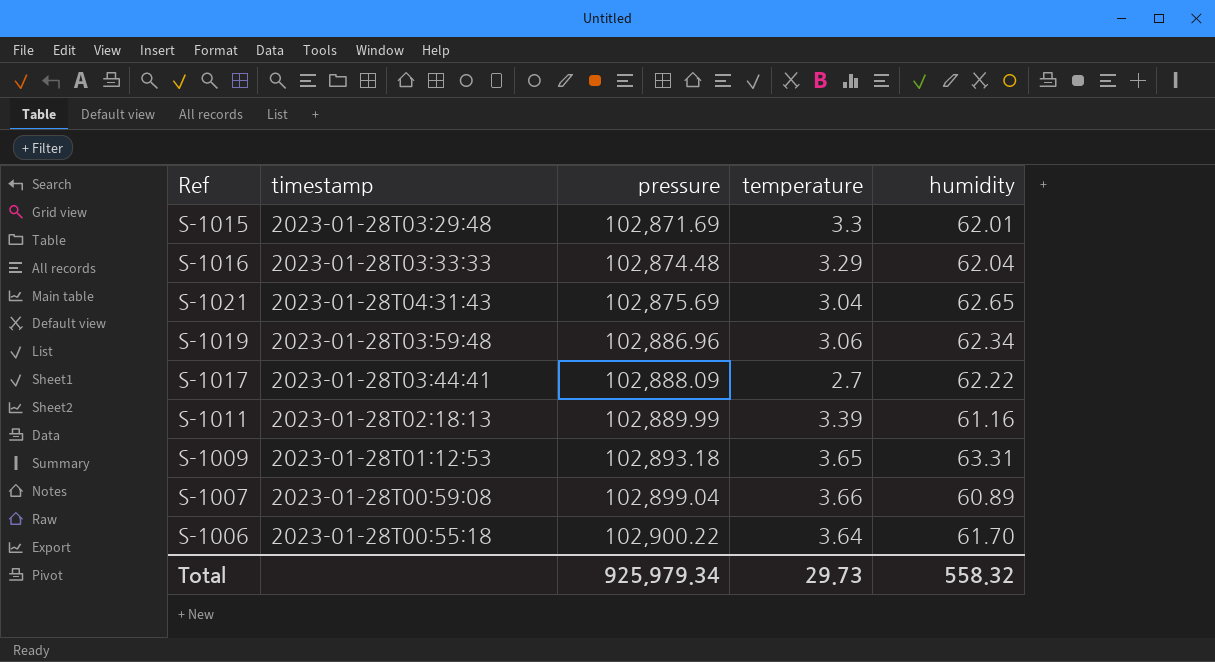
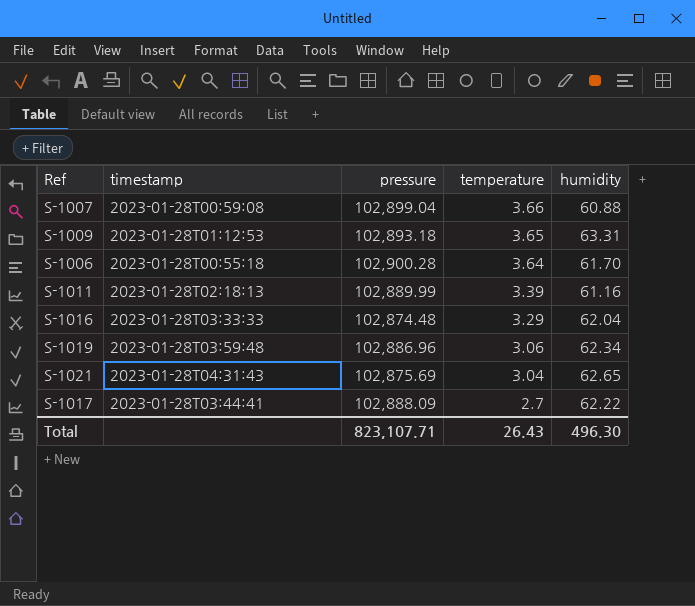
row order: pressure ascending -> temperature descending
row S-1015: 2023-01-28T03:29:48 | 102,871.69 | 3.3 | 62.01 -> none
S-1007 | humidity: 60.89 -> 60.88
S-1006 | pressure: 102,900.22 -> 102,900.28
Total | pressure: 925,979.34 -> 823,107.71
Total | temperature: 29.73 -> 26.43
Total | humidity: 558.32 -> 496.30

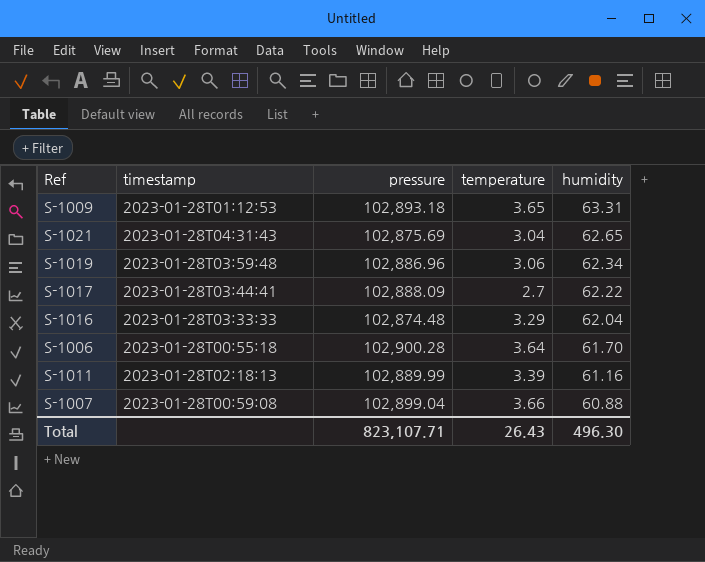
row order: temperature descending -> humidity descending

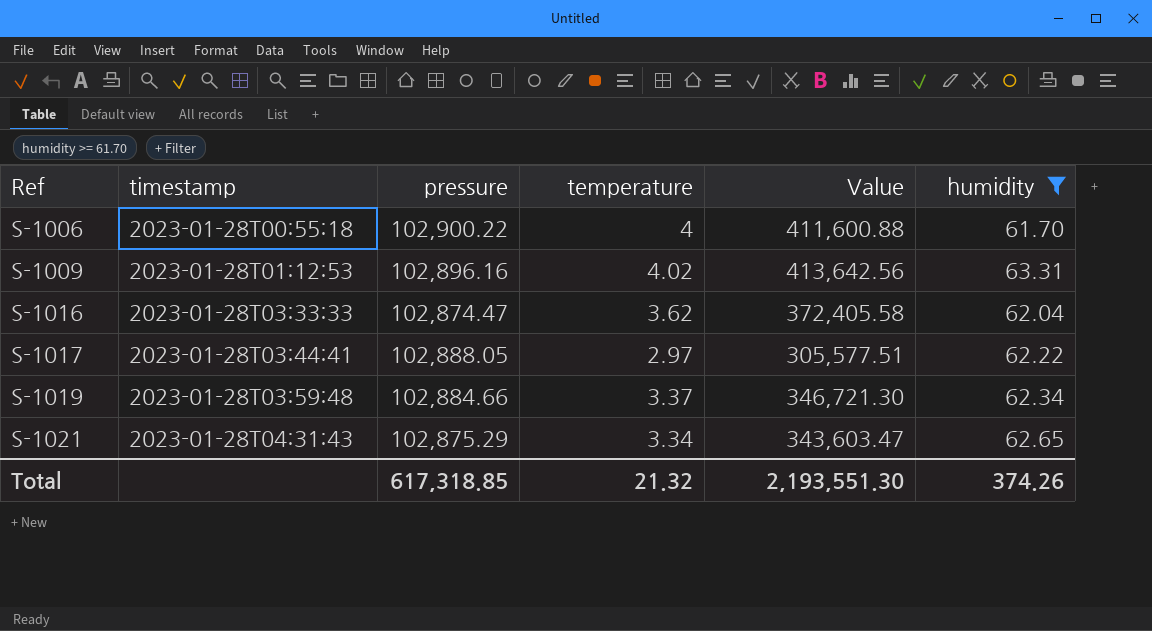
filter: none -> humidity >= 61.70
row order: humidity descending -> Ref ascending
column Value | formula: none -> [pressure] * [temperature]
S-1006 | pressure: 102,900.28 -> 102,900.22
S-1006 | temperature: 3.64 -> 4
S-1009 | pressure: 102,893.18 -> 102,896.16
S-1009 | temperature: 3.65 -> 4.02
S-1016 | pressure: 102,874.48 -> 102,874.47
S-1016 | temperature: 3.29 -> 3.62
S-1017 | pressure: 102,888.09 -> 102,888.05
S-1017 | temperature: 2.7 -> 2.97
S-1019 | pressure: 102,886.96 -> 102,884.66
S-1019 | temperature: 3.06 -> 3.37
S-1021 | pressure: 102,875.69 -> 102,875.29
S-1021 | temperature: 3.04 -> 3.34
Total | pressure: 823,107.71 -> 617,318.85
Total | temperature: 26.43 -> 21.32
Total | humidity: 496.30 -> 374.26

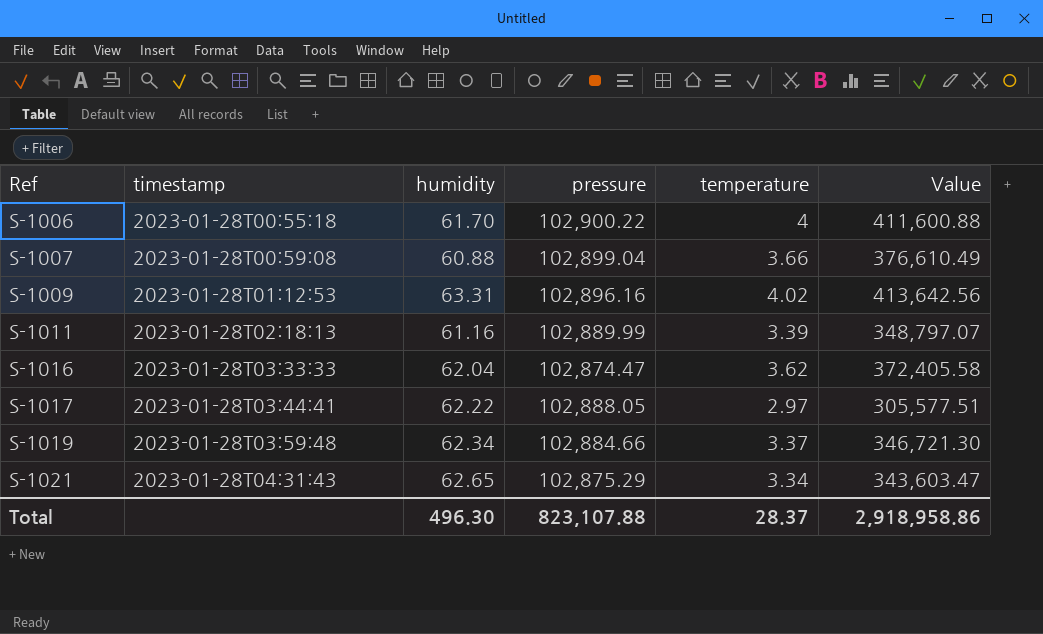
filter: humidity >= 61.70 -> none
column humidity | position: 6 -> 3
Total | humidity: 374.26 -> 496.30
Total | pressure: 617,318.85 -> 823,107.88
Total | temperature: 21.32 -> 28.37
Total | Value: 2,193,551.30 -> 2,918,958.86

